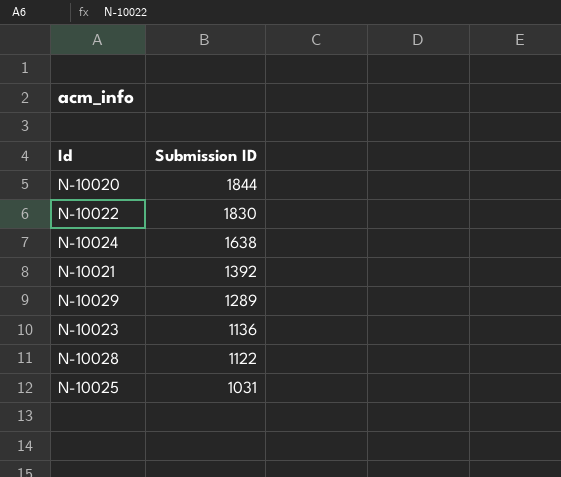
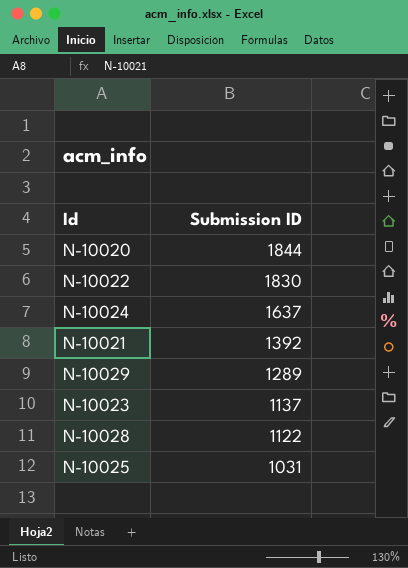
N-10024 | Submission ID: 1638 -> 1637
N-10023 | Submission ID: 1136 -> 1137

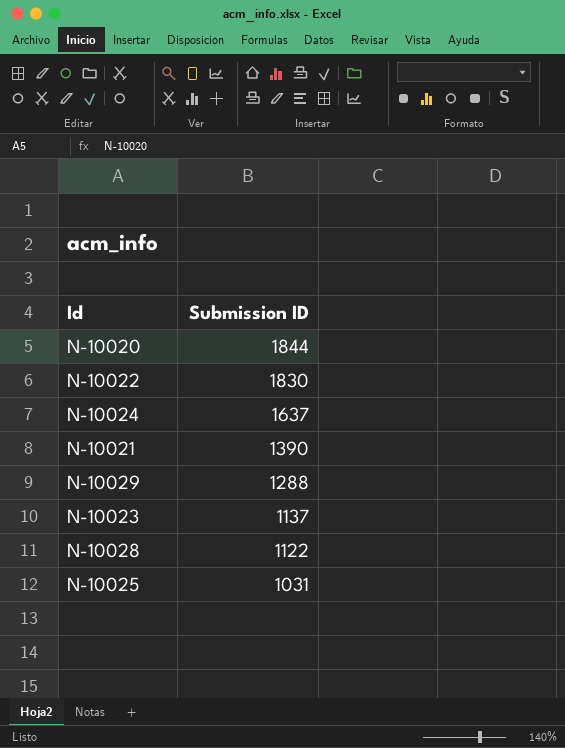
N-10021 | Submission ID: 1392 -> 1390
N-10029 | Submission ID: 1289 -> 1288

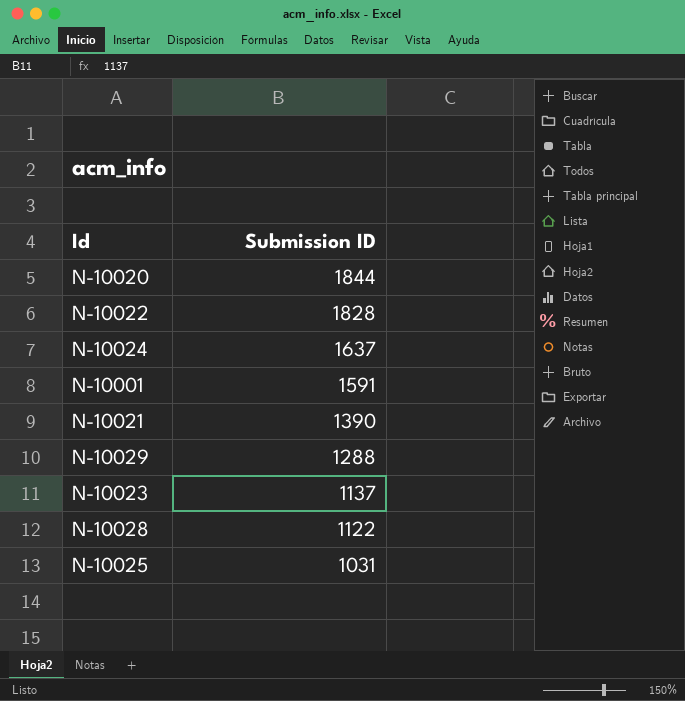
N-10022 | Submission ID: 1830 -> 1828
row N-10001: none -> 1591

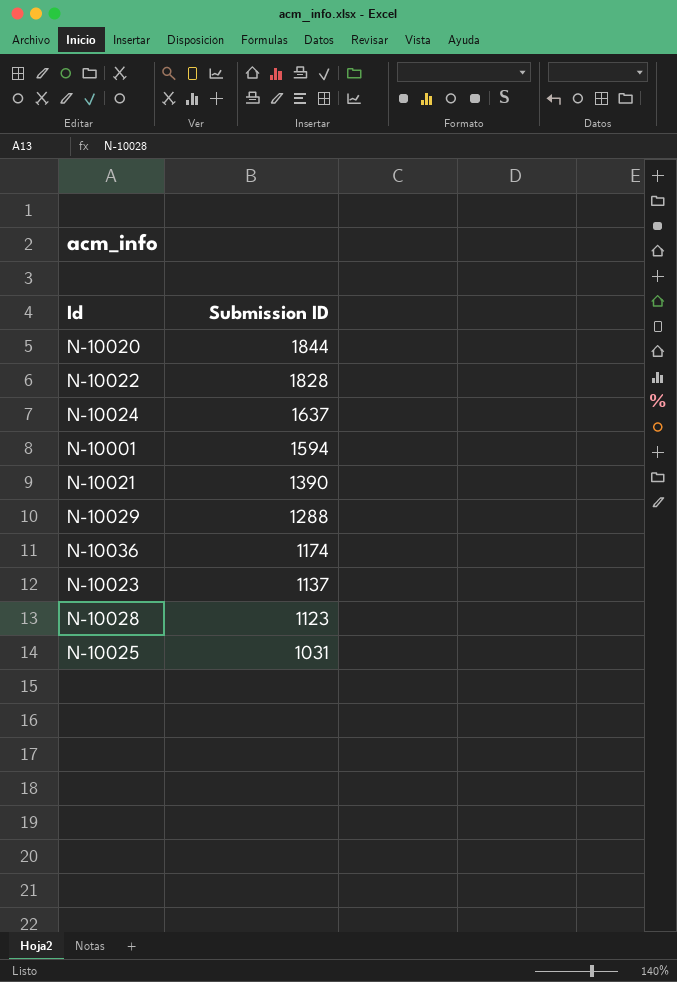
N-10001 | Submission ID: 1591 -> 1594
row N-10036: none -> 1174
N-10028 | Submission ID: 1122 -> 1123

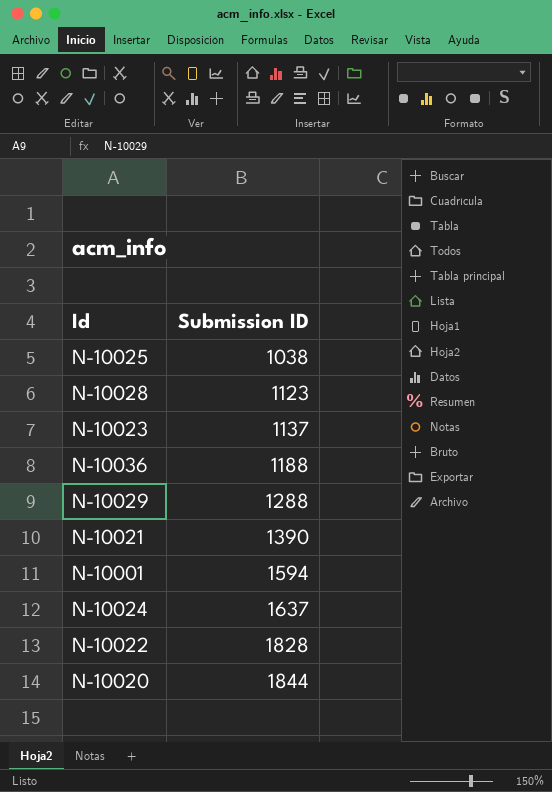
row order: Submission ID descending -> Submission ID ascending
N-10025 | Submission ID: 1031 -> 1038
N-10036 | Submission ID: 1174 -> 1188

